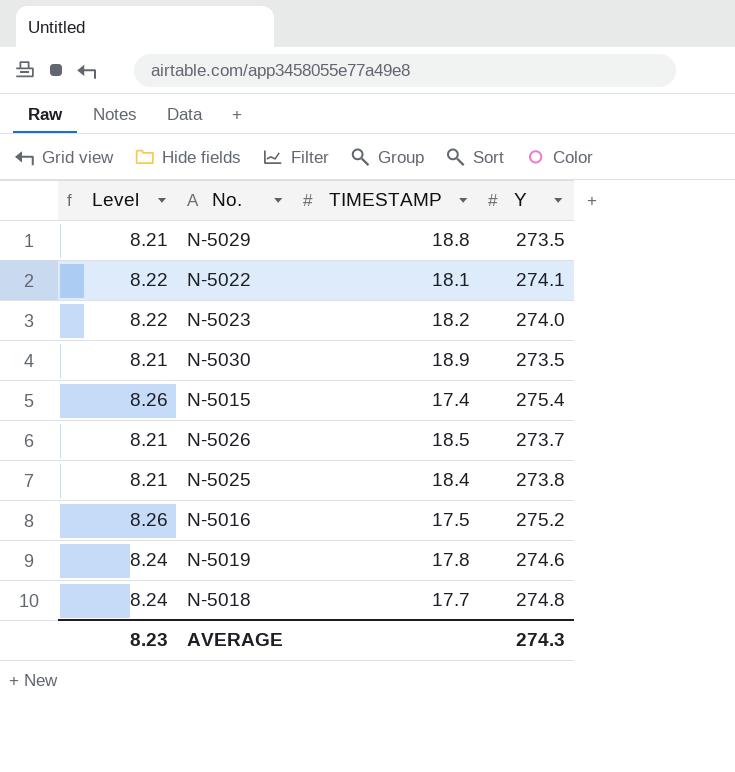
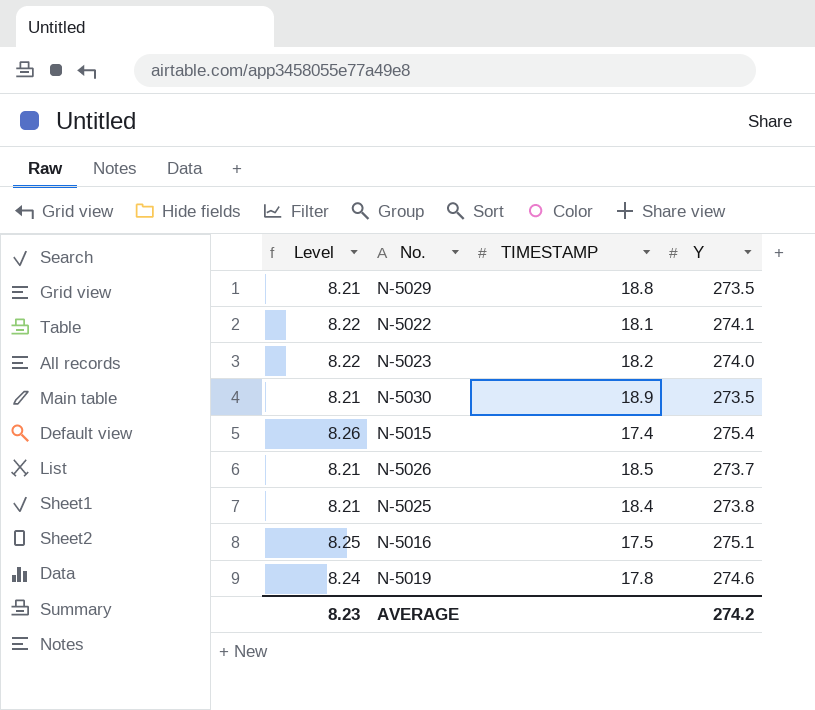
row N-5018: 8.24 | 17.7 | 274.8 -> none
N-5016 | Level: 8.26 -> 8.25
N-5016 | Y: 275.2 -> 275.1
AVERAGE | Y: 274.3 -> 274.2

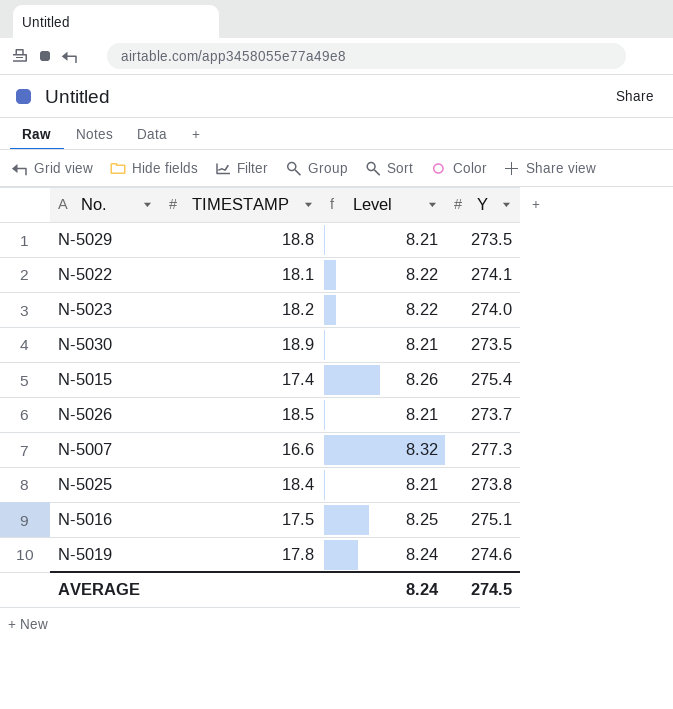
column Level | position: 1 -> 3
row N-5007: none -> 16.6 | 8.32 | 277.3
AVERAGE | Level: 8.23 -> 8.24
AVERAGE | Y: 274.2 -> 274.5

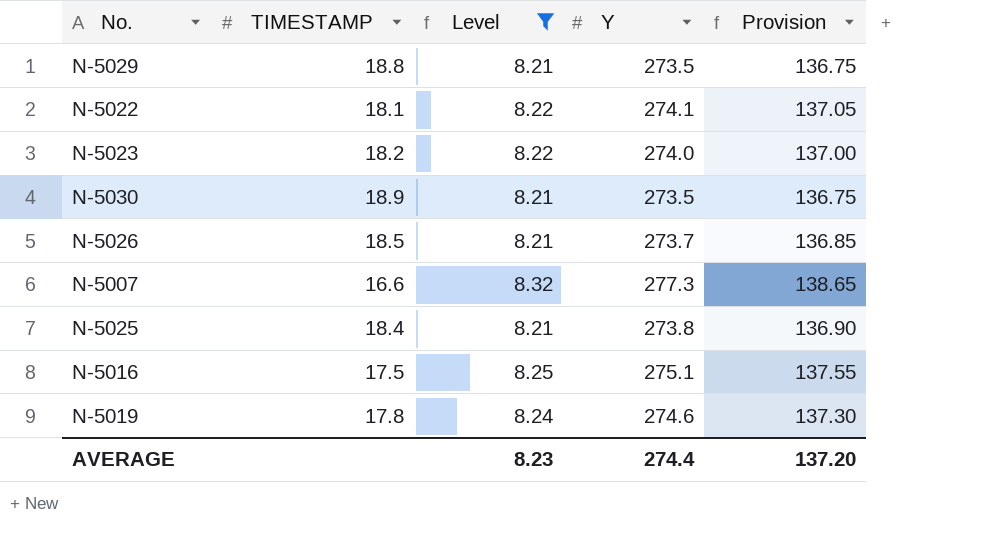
filter: none -> Level != 8.26
column Provision | formula: none -> [Y] * 0.5
AVERAGE | Level: 8.24 -> 8.23
AVERAGE | Y: 274.5 -> 274.4

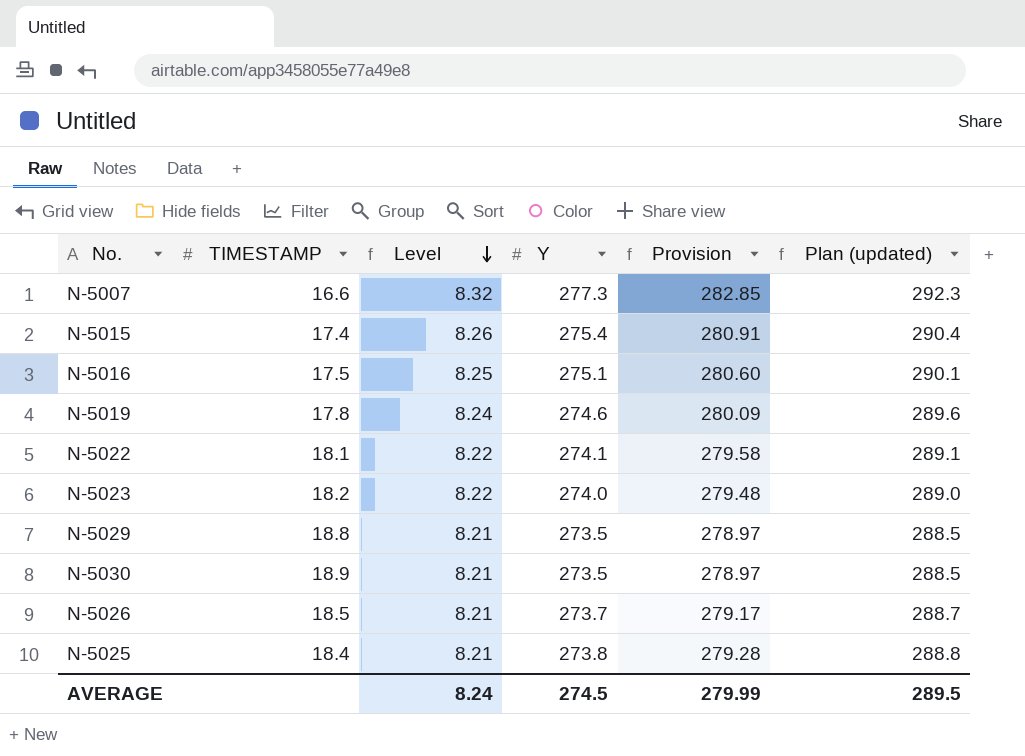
filter: Level != 8.26 -> none
row order: none -> Level descending
column Provision | formula: [Y] * 0.5 -> [Y] * 1.02
column Plan (updated) | formula: none -> [Y] + 15
AVERAGE | Level: 8.23 -> 8.24
AVERAGE | Y: 274.4 -> 274.5
AVERAGE | Provision: 137.20 -> 279.99

